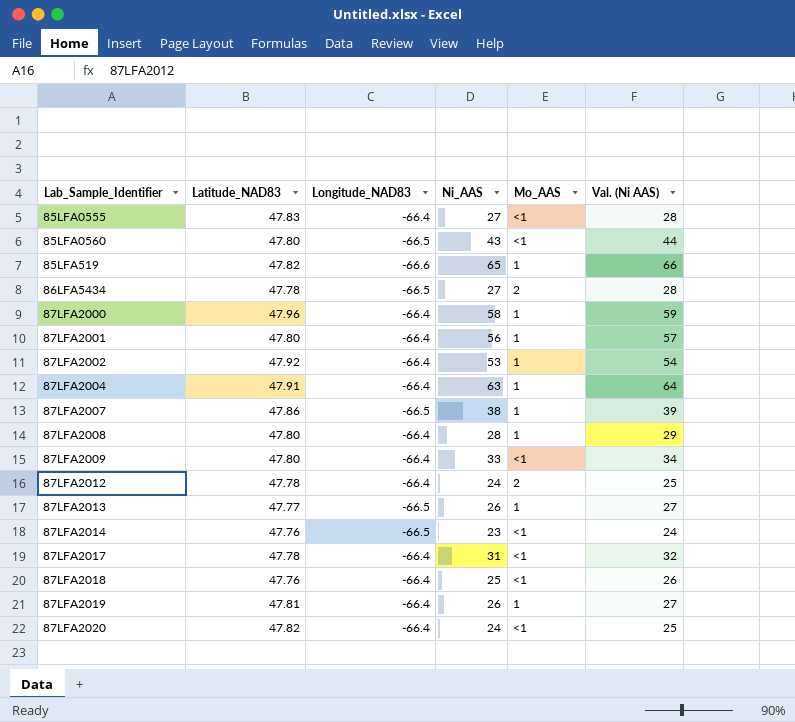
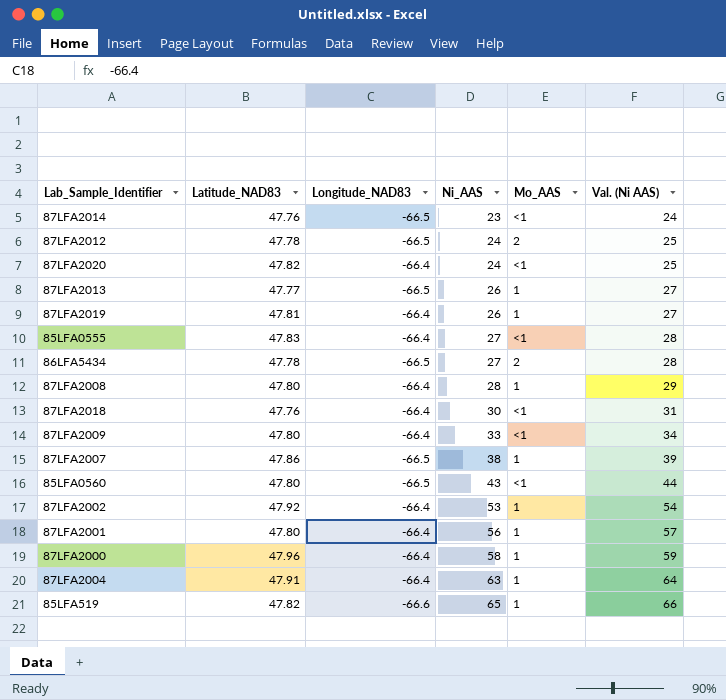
row order: none -> Ni_AAS ascending
row 87LFA2017: 47.78 | -66.4 | 31 | <1 | 32 -> none
87LFA2012 | Longitude_NAD83: -66.4 -> -66.5
87LFA2018 | Ni_AAS: 25 -> 30
87LFA2018 | Val. (Ni AAS): 26 -> 31

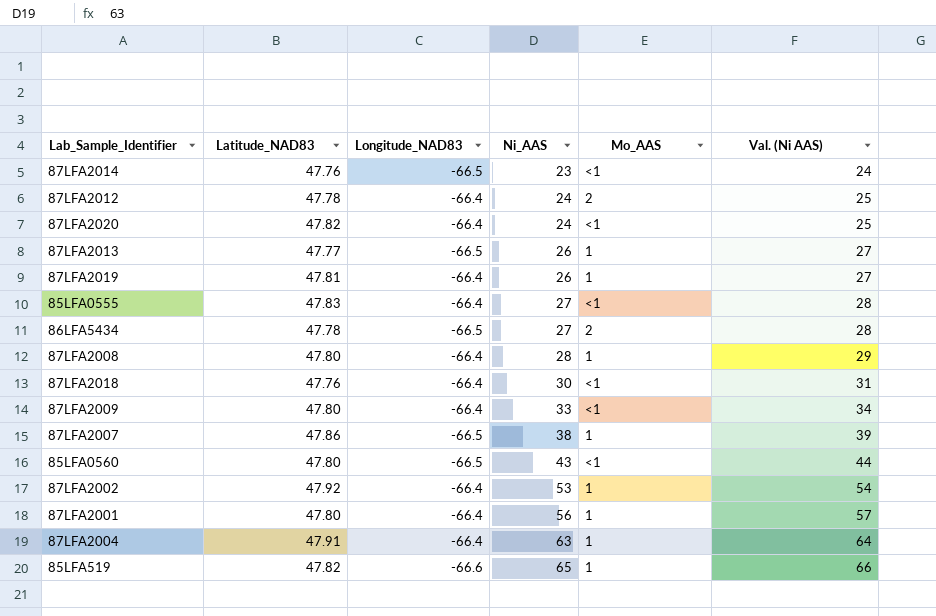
row 87LFA2000: 47.96 | -66.4 | 58 | 1 | 59 -> none
87LFA2012 | Longitude_NAD83: -66.5 -> -66.4

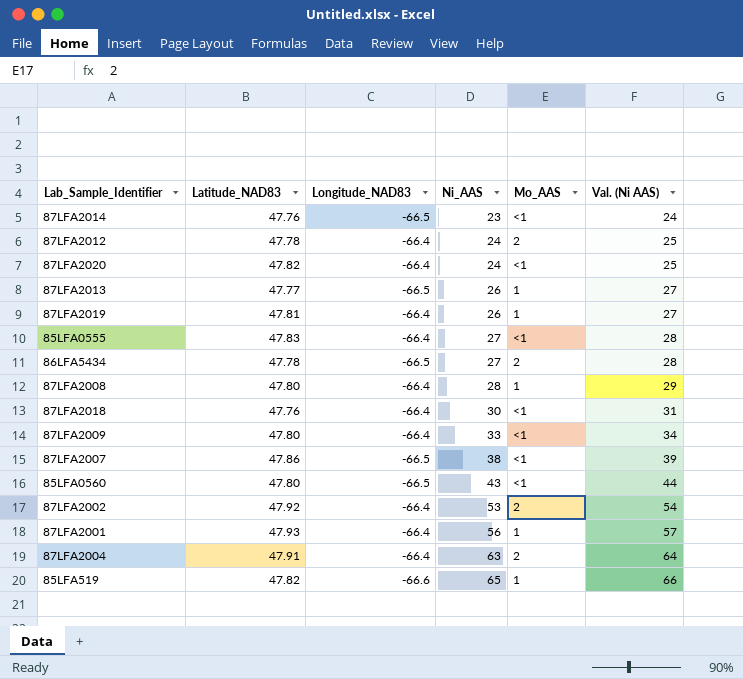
87LFA2007 | Mo_AAS: 1 -> <1
87LFA2002 | Mo_AAS: 1 -> 2
87LFA2001 | Latitude_NAD83: 47.80 -> 47.93
87LFA2004 | Mo_AAS: 1 -> 2

